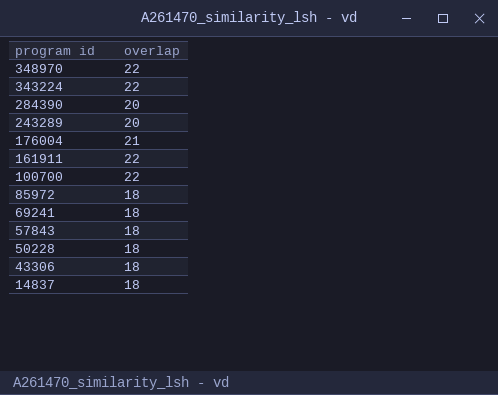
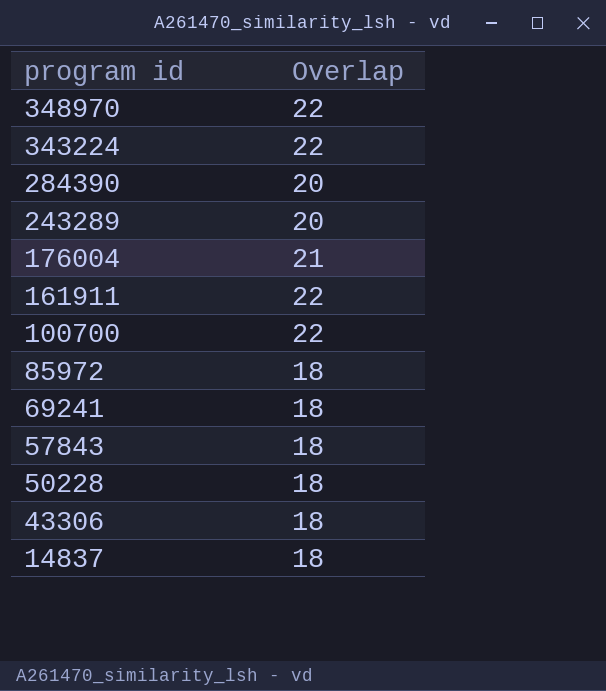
column name: overlap -> Overlap

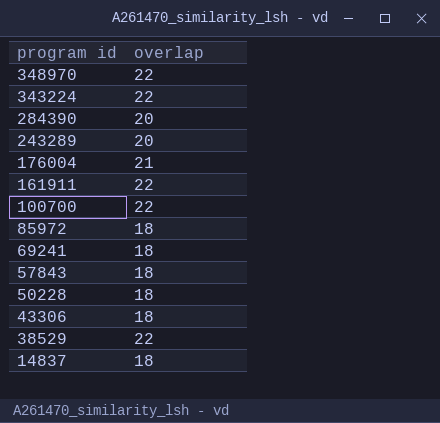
column name: Overlap -> overlap
row 38529: none -> 22

